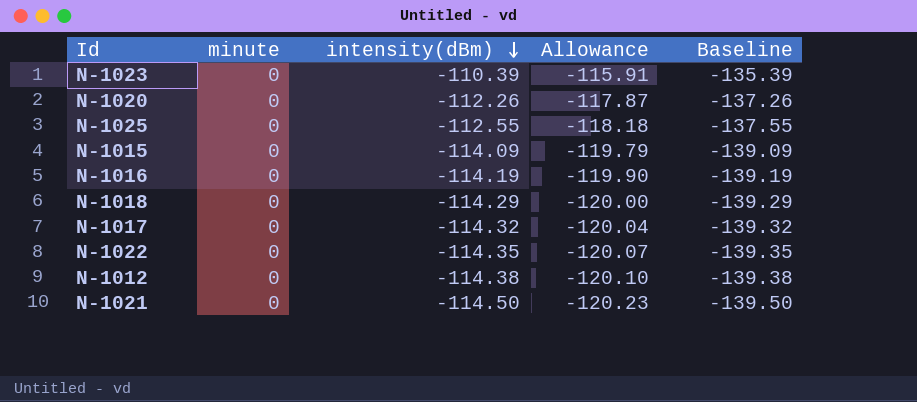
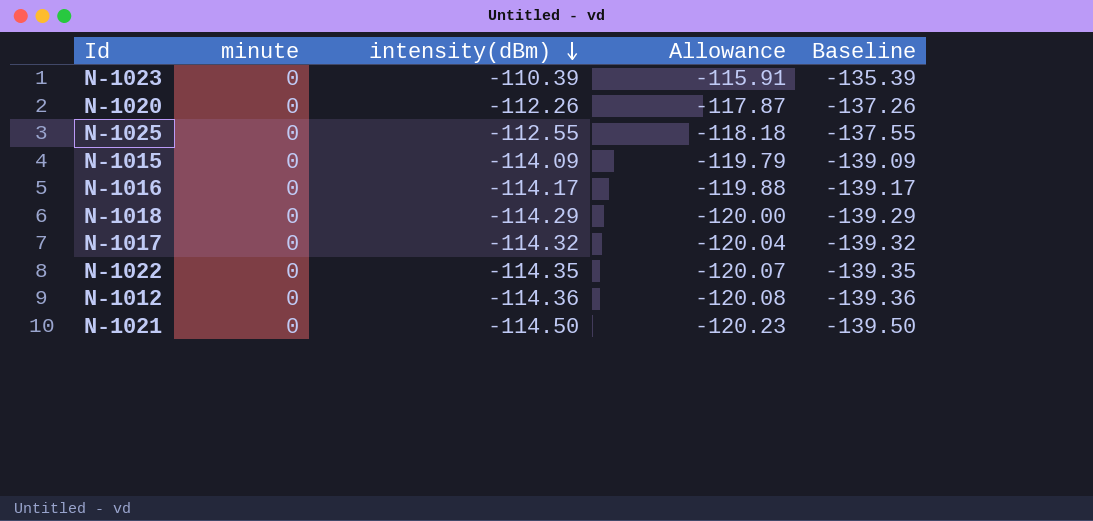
N-1016 | intensity(dBm): -114.19 -> -114.17
N-1016 | Allowance: -119.90 -> -119.88
N-1016 | Baseline: -139.19 -> -139.17
N-1012 | intensity(dBm): -114.38 -> -114.36
N-1012 | Allowance: -120.10 -> -120.08
N-1012 | Baseline: -139.38 -> -139.36

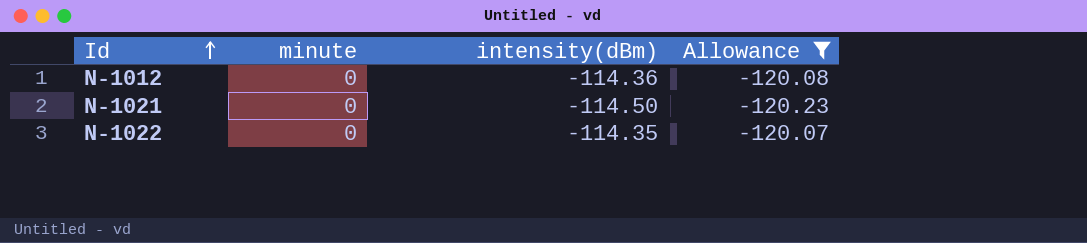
filter: none -> Allowance <= -120.07
row order: intensity(dBm) descending -> Id ascending
column Baseline | formula: [intensity(dBm)] - 25 -> none

